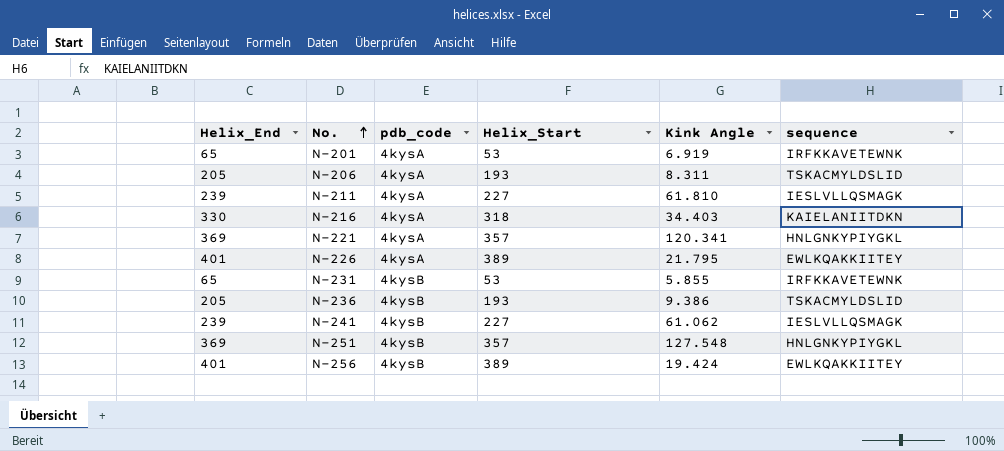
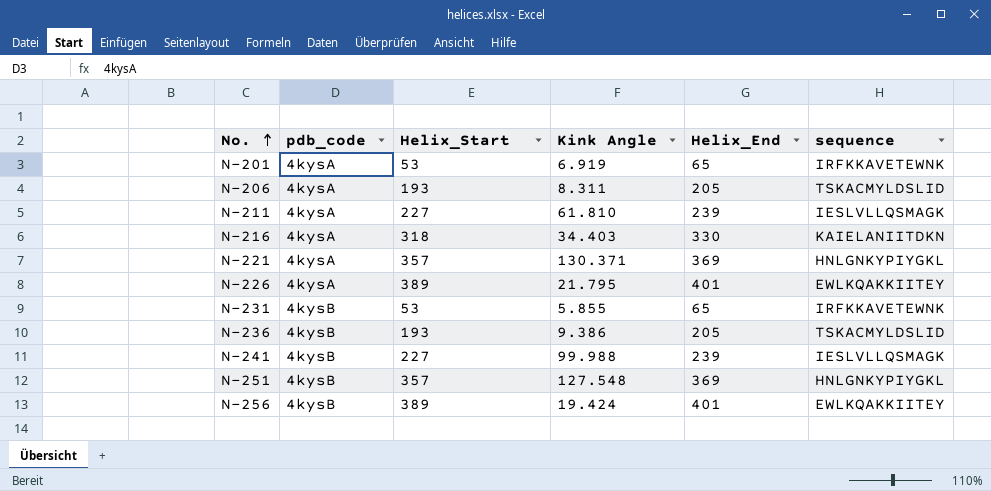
column Helix_End | position: 1 -> 5
N-221 | Kink Angle: 120.341 -> 130.371
N-241 | Kink Angle: 61.062 -> 99.988

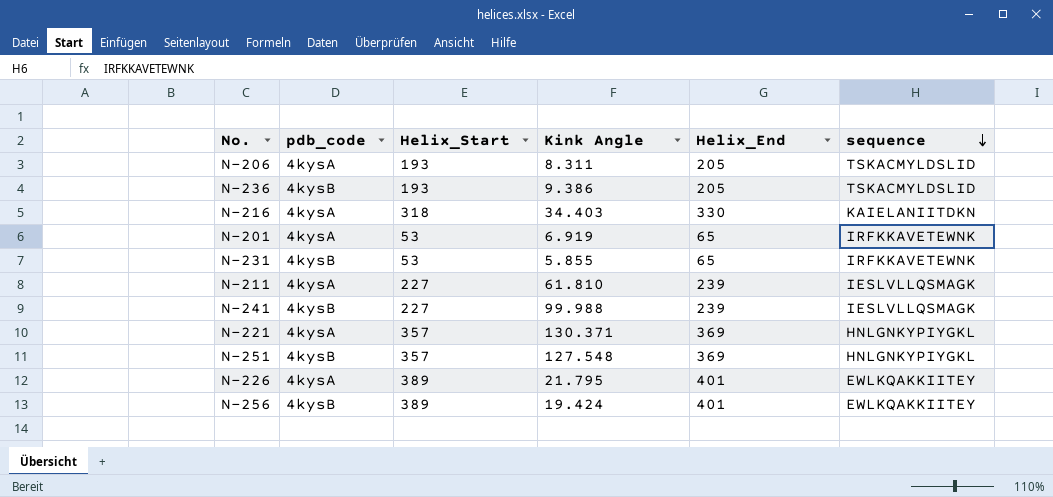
row order: No. ascending -> sequence descending

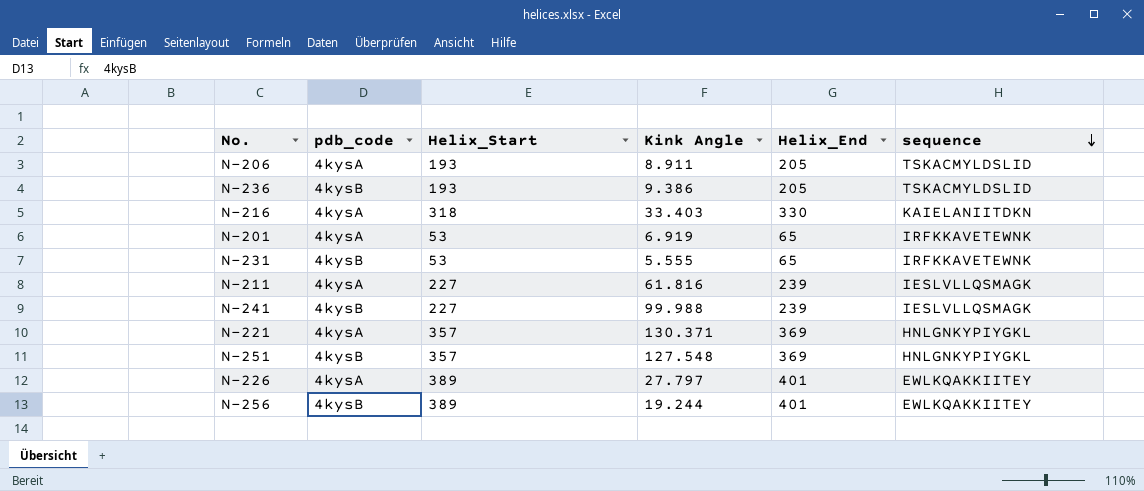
N-206 | Kink Angle: 8.311 -> 8.911
N-216 | Kink Angle: 34.403 -> 33.403
N-231 | Kink Angle: 5.855 -> 5.555
N-211 | Kink Angle: 61.810 -> 61.816
N-226 | Kink Angle: 21.795 -> 27.797
N-256 | Kink Angle: 19.424 -> 19.244

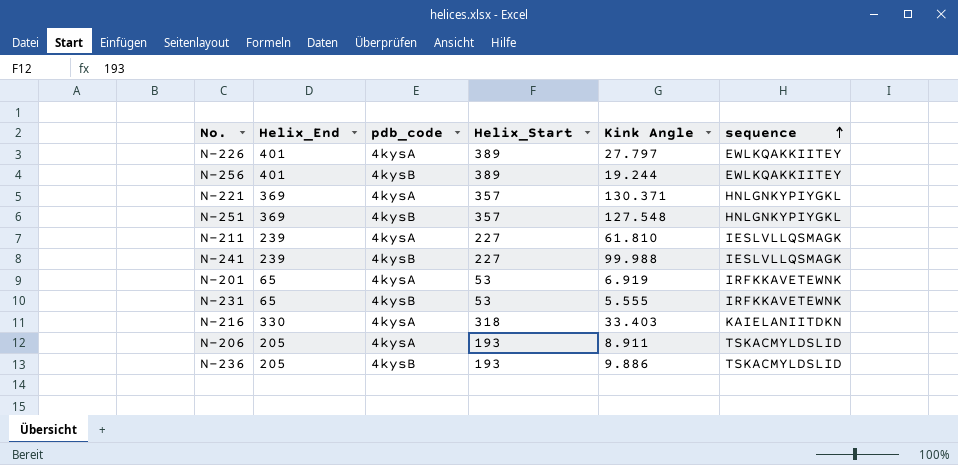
row order: sequence descending -> sequence ascending
column Helix_End | position: 5 -> 2
N-211 | Kink Angle: 61.816 -> 61.810
N-236 | Kink Angle: 9.386 -> 9.886

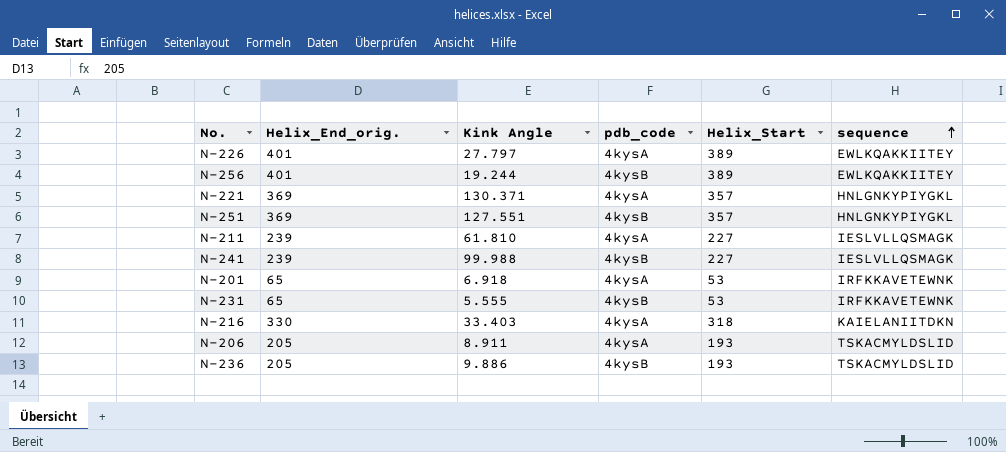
column name: Helix_End -> Helix_End_orig.
column Kink Angle | position: 5 -> 3
N-251 | Kink Angle: 127.548 -> 127.551
N-201 | Kink Angle: 6.919 -> 6.918

